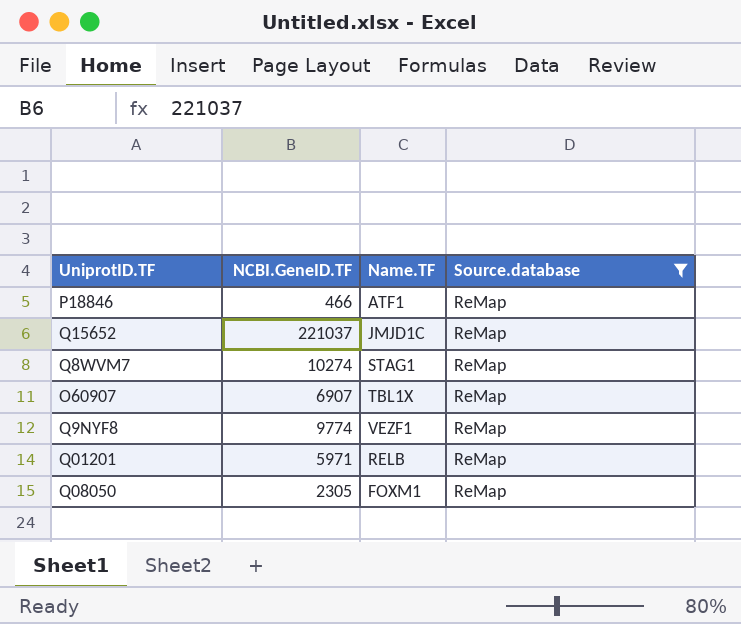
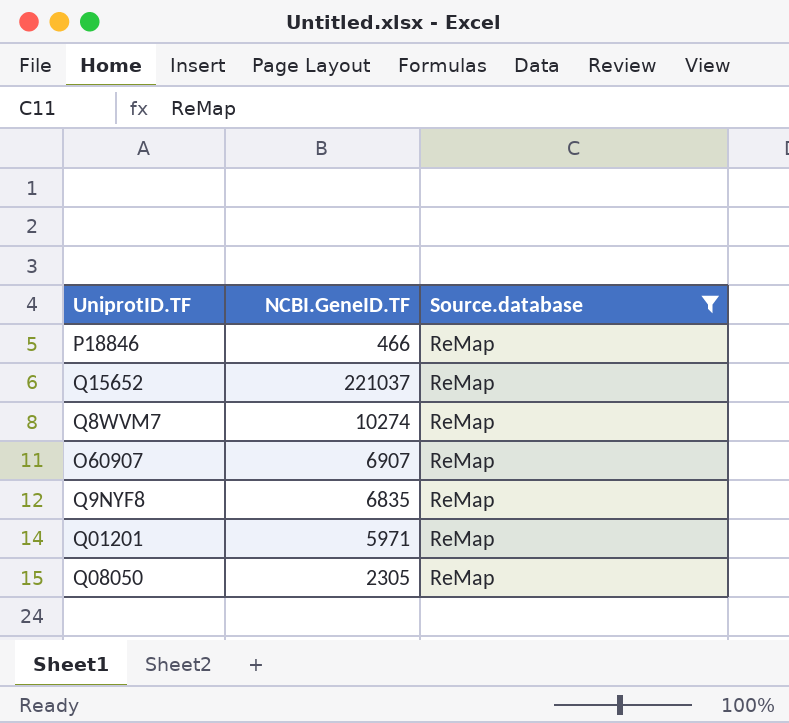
column Name.TF | position: 3 -> none
Q9NYF8 | NCBI.GeneID.TF: 9774 -> 6835

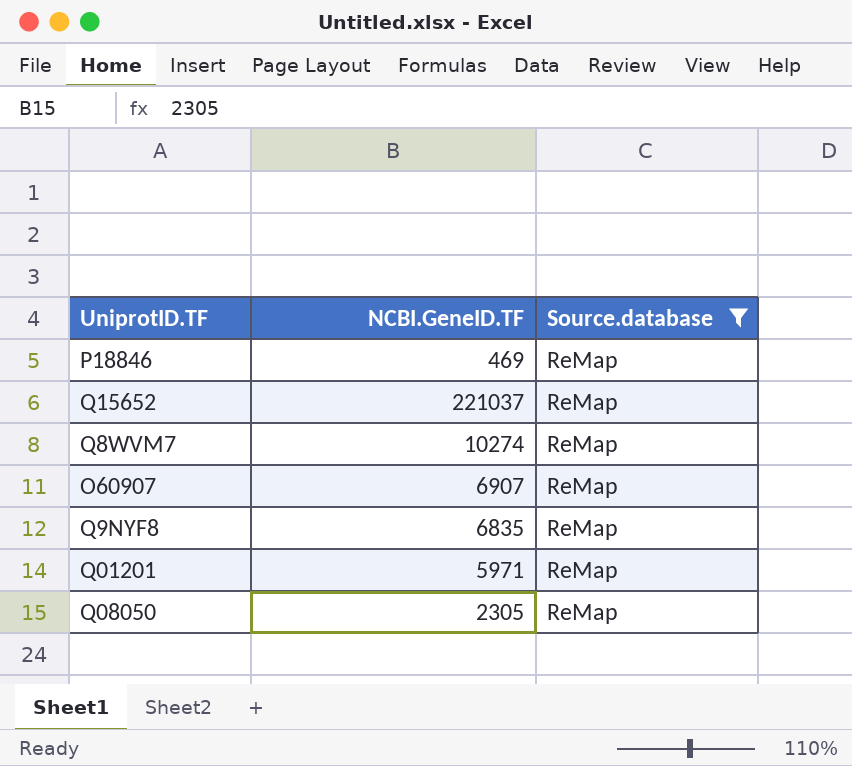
P18846 | NCBI.GeneID.TF: 466 -> 469

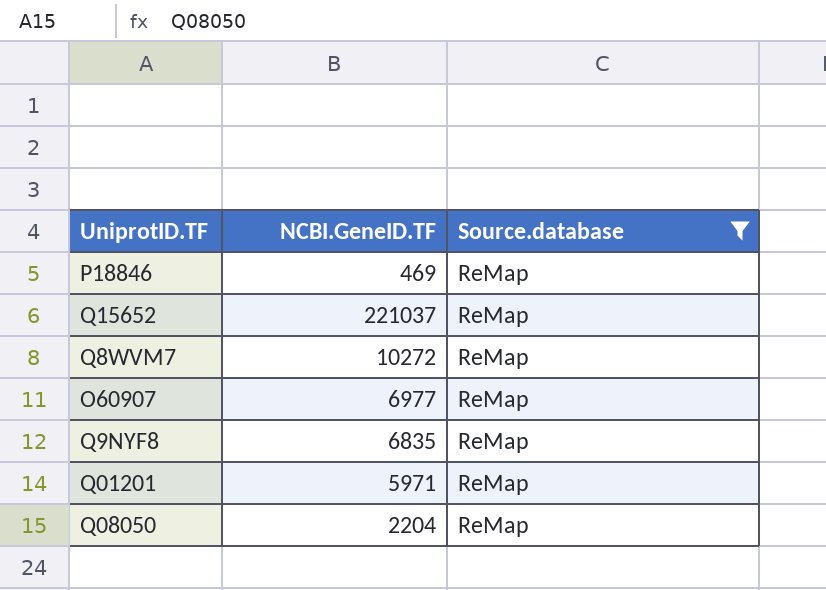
Q8WVM7 | NCBI.GeneID.TF: 10274 -> 10272
O60907 | NCBI.GeneID.TF: 6907 -> 6977
Q08050 | NCBI.GeneID.TF: 2305 -> 2204

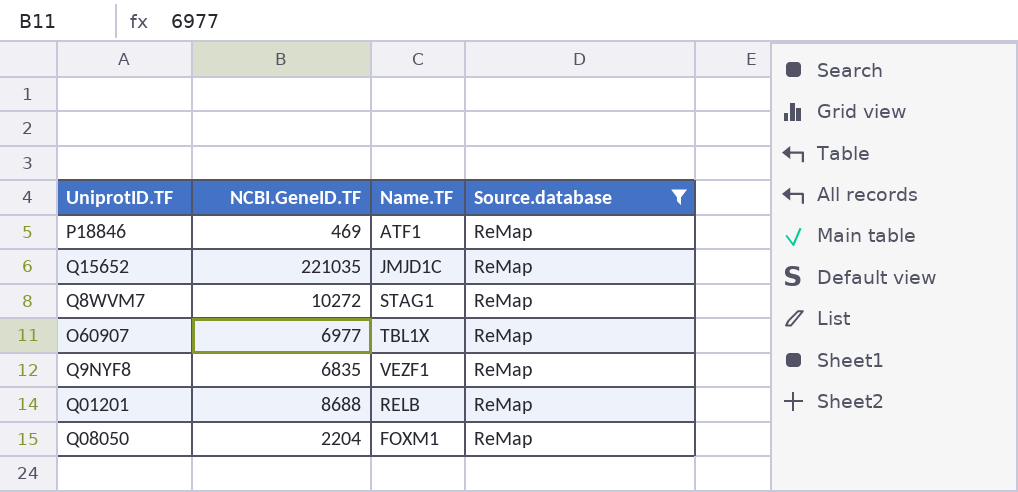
column Name.TF | position: none -> 3
Q15652 | NCBI.GeneID.TF: 221037 -> 221035
Q01201 | NCBI.GeneID.TF: 5971 -> 8688

